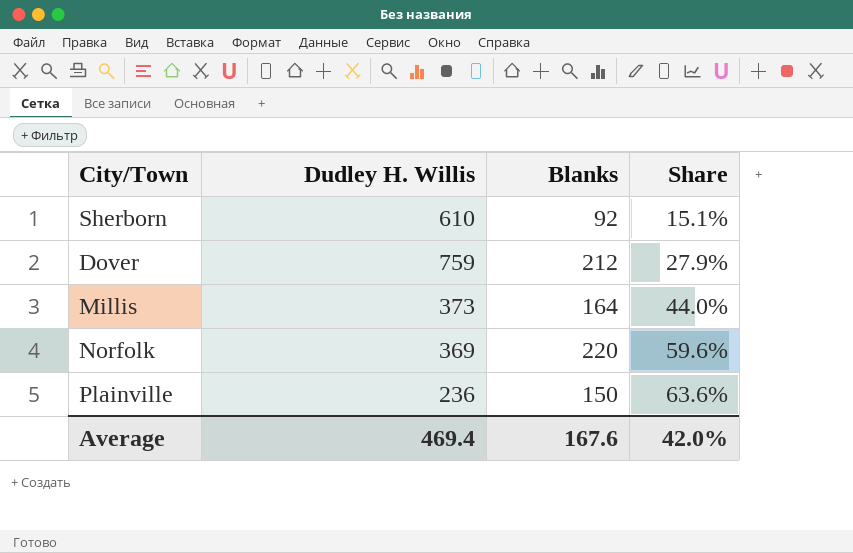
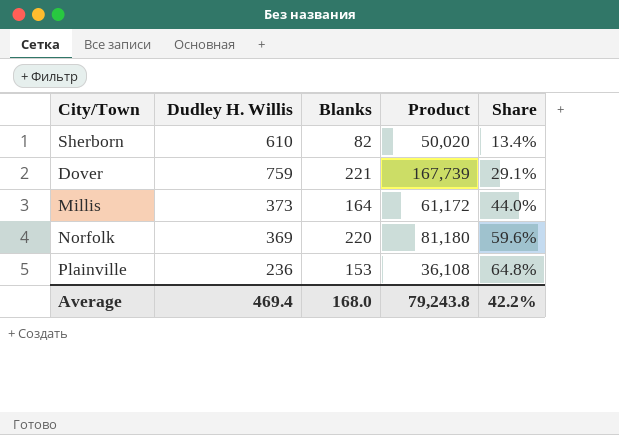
column Product | formula: none -> [Dudley H. Willis] * [Blanks]
Sherborn | Blanks: 92 -> 82
Sherborn | Share: 15.1% -> 13.4%
Dover | Blanks: 212 -> 221
Dover | Share: 27.9% -> 29.1%
Plainville | Blanks: 150 -> 153
Plainville | Share: 63.6% -> 64.8%
Average | Blanks: 167.6 -> 168.0
Average | Share: 42.0% -> 42.2%

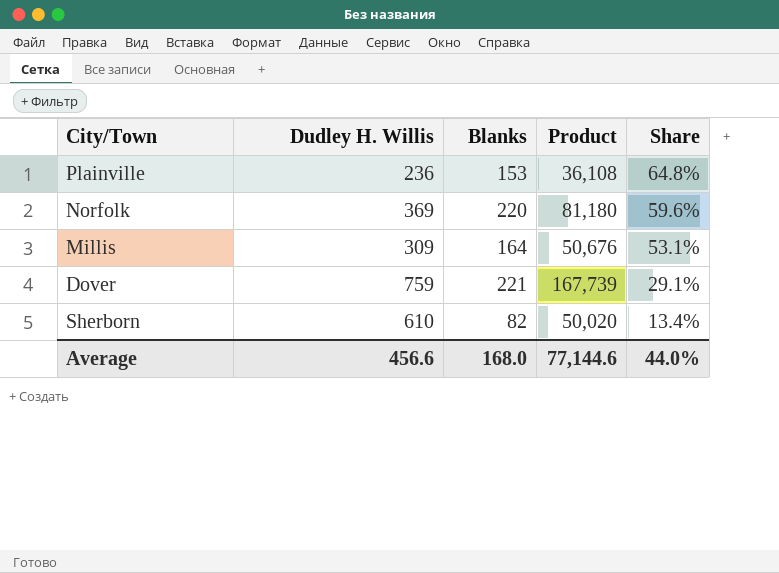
row order: Share ascending -> Share descending
Millis | Dudley H. Willis: 373 -> 309
Millis | Product: 61,172 -> 50,676
Millis | Share: 44.0% -> 53.1%
Average | Dudley H. Willis: 469.4 -> 456.6
Average | Product: 79,243.8 -> 77,144.6
Average | Share: 42.2% -> 44.0%

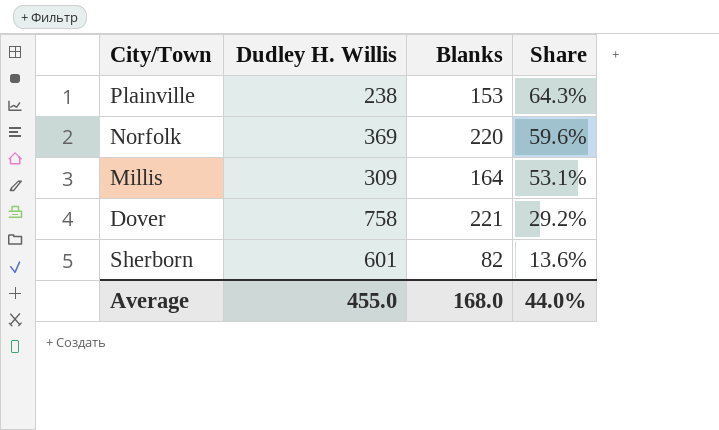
column Product | formula: [Dudley H. Willis] * [Blanks] -> none
Plainville | Dudley H. Willis: 236 -> 238
Plainville | Share: 64.8% -> 64.3%
Dover | Dudley H. Willis: 759 -> 758
Dover | Share: 29.1% -> 29.2%
Sherborn | Dudley H. Willis: 610 -> 601
Sherborn | Share: 13.4% -> 13.6%
Average | Dudley H. Willis: 456.6 -> 455.0

